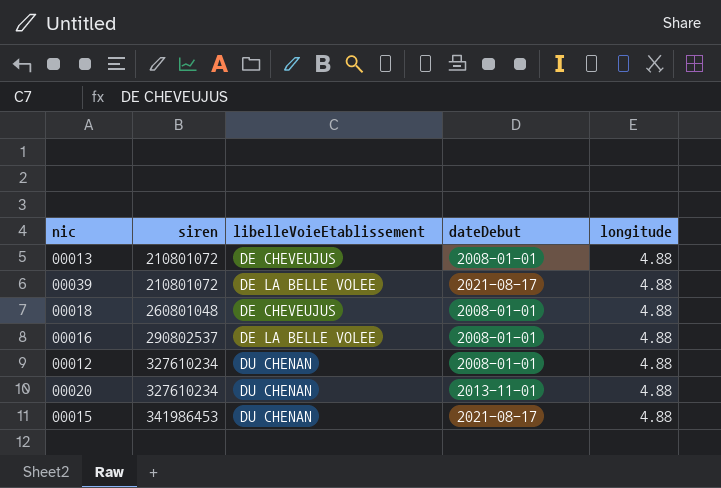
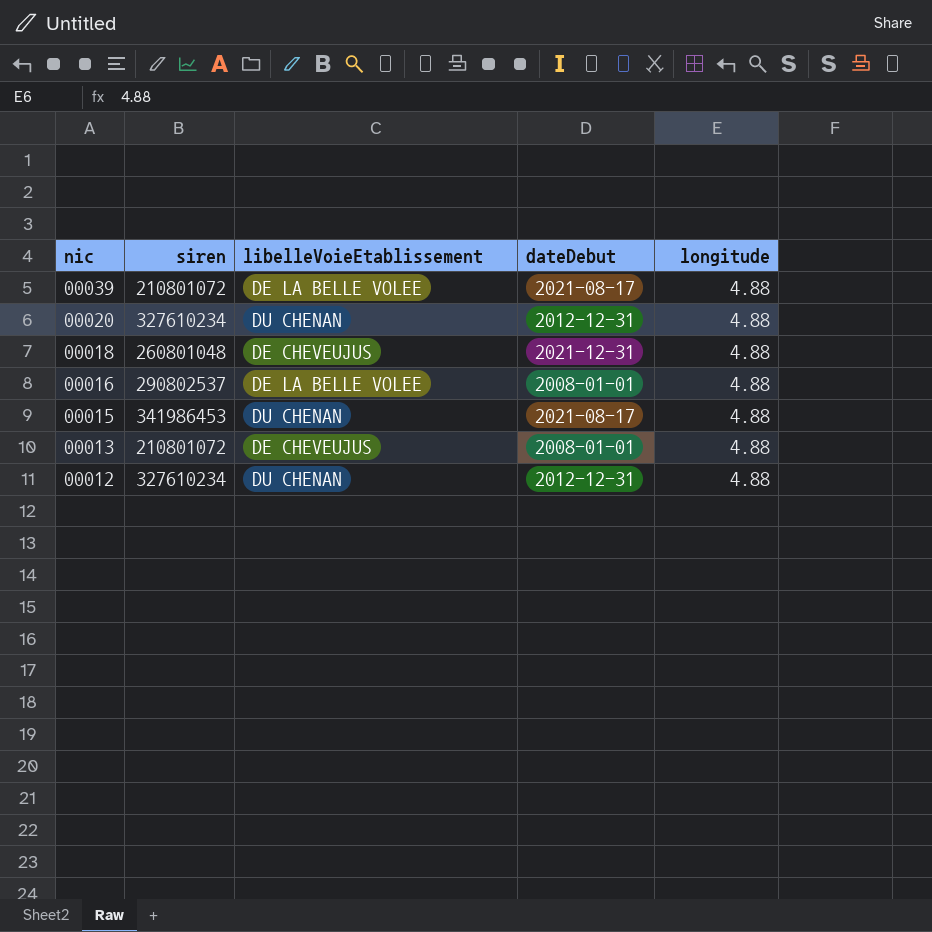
row order: siren ascending -> nic descending
00020 | dateDebut: 2013-11-01 -> 2012-12-31
00018 | dateDebut: 2008-01-01 -> 2021-12-31
00012 | dateDebut: 2008-01-01 -> 2012-12-31

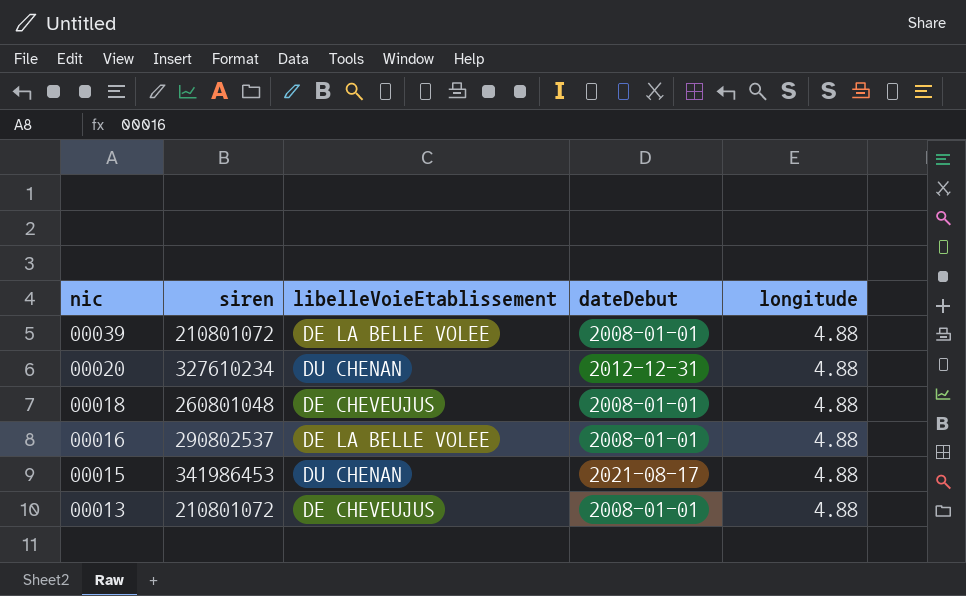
row 00012: 327610234 | DU CHENAN | 2012-12-31 | 4.88 -> none
00039 | dateDebut: 2021-08-17 -> 2008-01-01
00018 | dateDebut: 2021-12-31 -> 2008-01-01

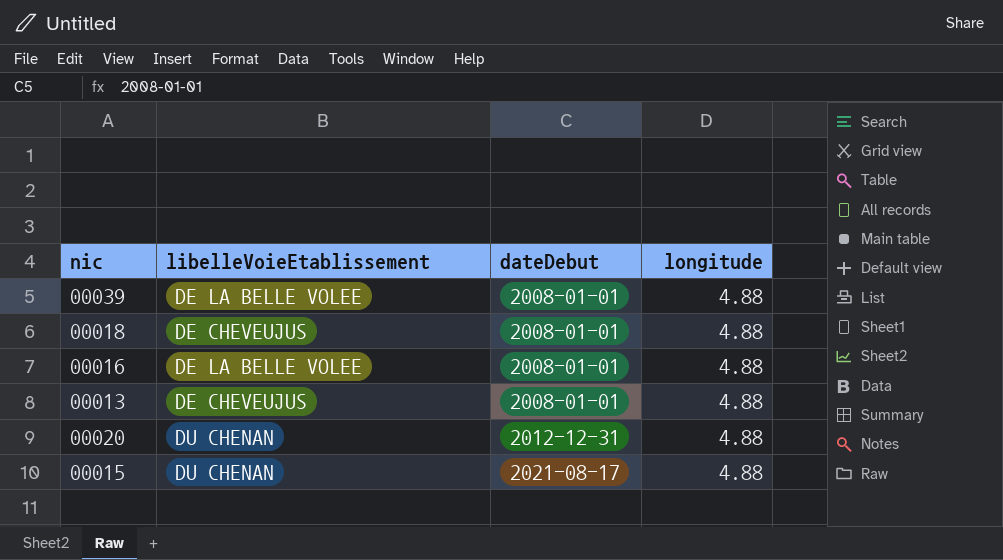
row order: nic descending -> dateDebut ascending
column siren | position: 2 -> none

